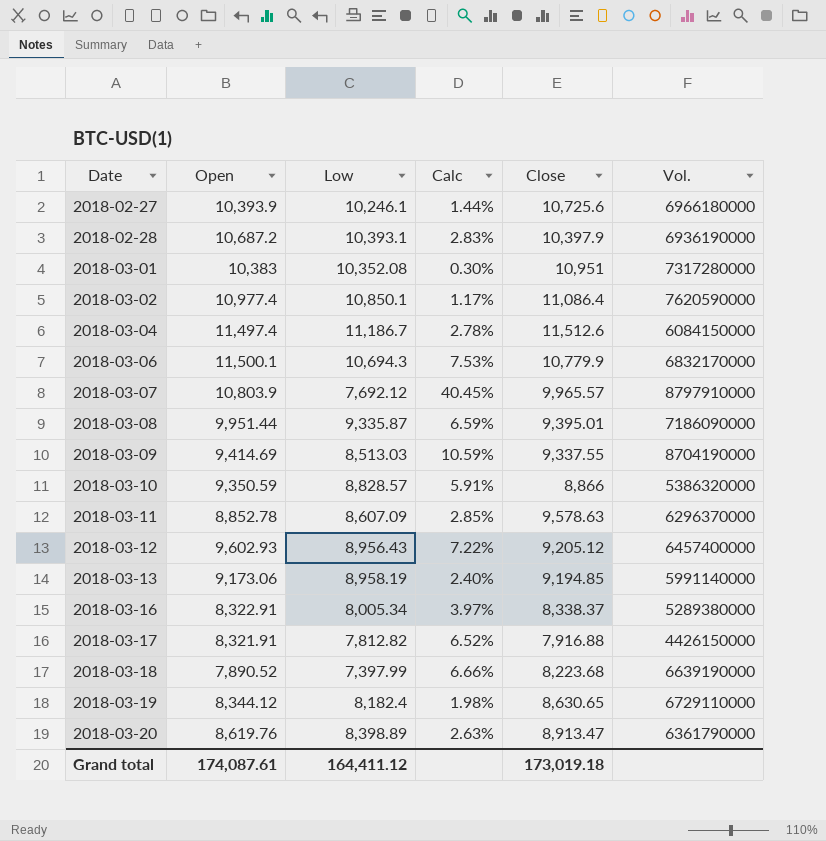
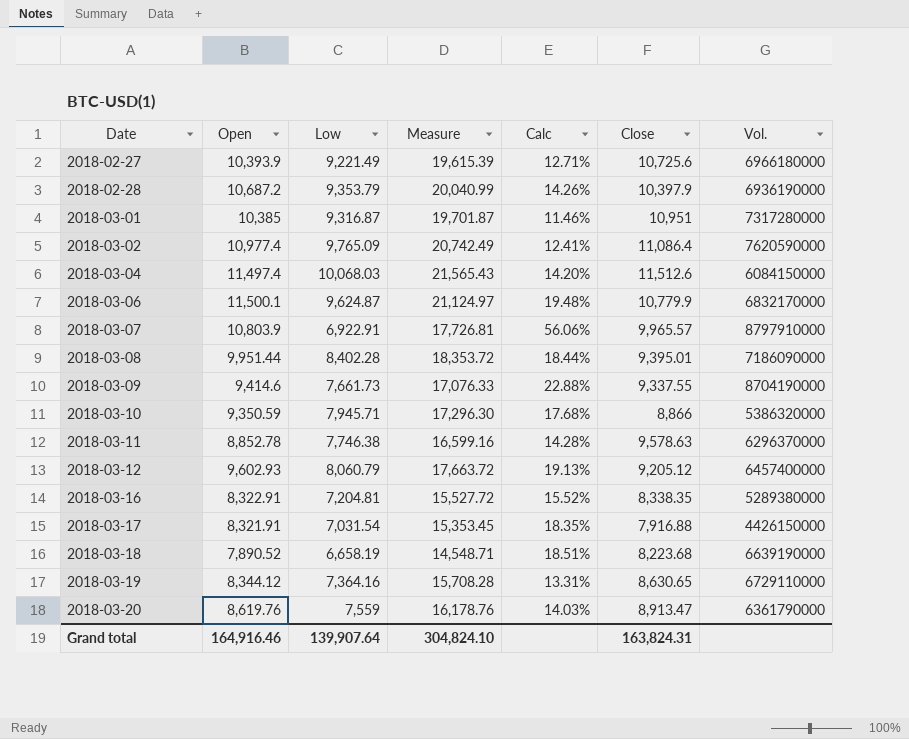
column Measure | formula: none -> [Open] + [Low]
row 2018-03-13: 9,173.06 | 8,958.19 | 2.40% | 9,194.85 | 5991140000 -> none
2018-02-27 | Low: 10,246.1 -> 9,221.49
2018-02-27 | Calc: 1.44% -> 12.71%
2018-02-28 | Low: 10,393.1 -> 9,353.79
2018-02-28 | Calc: 2.83% -> 14.26%
2018-03-01 | Open: 10,383 -> 10,385
2018-03-01 | Low: 10,352.08 -> 9,316.87
2018-03-01 | Calc: 0.30% -> 11.46%
2018-03-02 | Low: 10,850.1 -> 9,765.09
2018-03-02 | Calc: 1.17% -> 12.41%
2018-03-04 | Low: 11,186.7 -> 10,068.03
2018-03-04 | Calc: 2.78% -> 14.20%
2018-03-06 | Low: 10,694.3 -> 9,624.87
2018-03-06 | Calc: 7.53% -> 19.48%
2018-03-07 | Low: 7,692.12 -> 6,922.91
2018-03-07 | Calc: 40.45% -> 56.06%
2018-03-08 | Low: 9,335.87 -> 8,402.28
2018-03-08 | Calc: 6.59% -> 18.44%
2018-03-09 | Open: 9,414.69 -> 9,414.6
2018-03-09 | Low: 8,513.03 -> 7,661.73
2018-03-09 | Calc: 10.59% -> 22.88%
2018-03-10 | Low: 8,828.57 -> 7,945.71
2018-03-10 | Calc: 5.91% -> 17.68%
2018-03-11 | Low: 8,607.09 -> 7,746.38
2018-03-11 | Calc: 2.85% -> 14.28%
2018-03-12 | Low: 8,956.43 -> 8,060.79
2018-03-12 | Calc: 7.22% -> 19.13%
2018-03-16 | Low: 8,005.34 -> 7,204.81
2018-03-16 | Calc: 3.97% -> 15.52%
2018-03-16 | Close: 8,338.37 -> 8,338.35
2018-03-17 | Low: 7,812.82 -> 7,031.54
2018-03-17 | Calc: 6.52% -> 18.35%
2018-03-18 | Low: 7,397.99 -> 6,658.19
2018-03-18 | Calc: 6.66% -> 18.51%
2018-03-19 | Low: 8,182.4 -> 7,364.16
2018-03-19 | Calc: 1.98% -> 13.31%
2018-03-20 | Low: 8,398.89 -> 7,559
2018-03-20 | Calc: 2.63% -> 14.03%
Grand total | Open: 174,087.61 -> 164,916.46
Grand total | Low: 164,411.12 -> 139,907.64
Grand total | Close: 173,019.18 -> 163,824.31

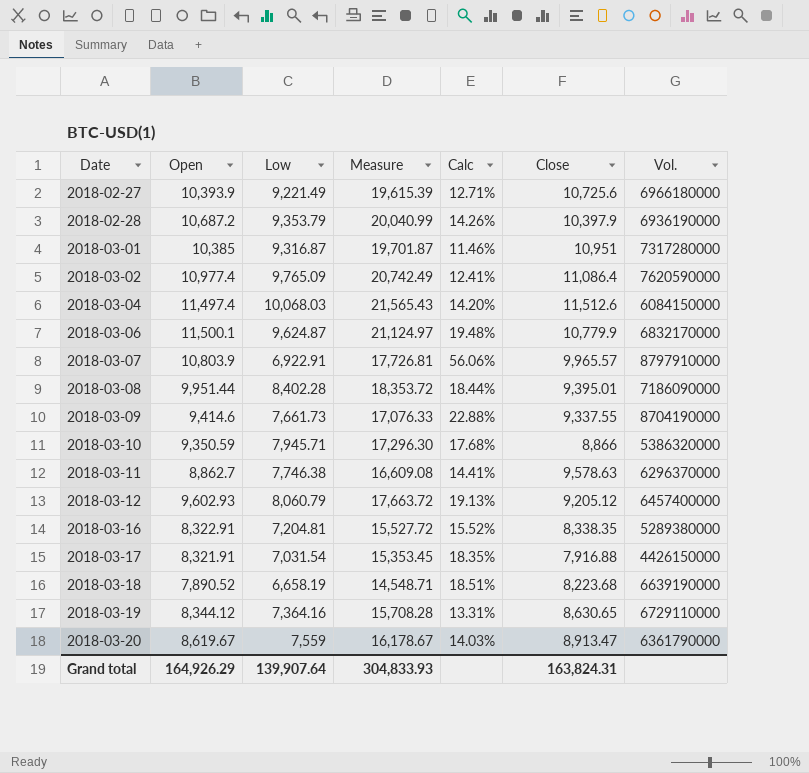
2018-03-11 | Open: 8,852.78 -> 8,862.7
2018-03-11 | Measure: 16,599.16 -> 16,609.08
2018-03-11 | Calc: 14.28% -> 14.41%
2018-03-20 | Open: 8,619.76 -> 8,619.67
2018-03-20 | Measure: 16,178.76 -> 16,178.67
Grand total | Open: 164,916.46 -> 164,926.29
Grand total | Measure: 304,824.10 -> 304,833.93

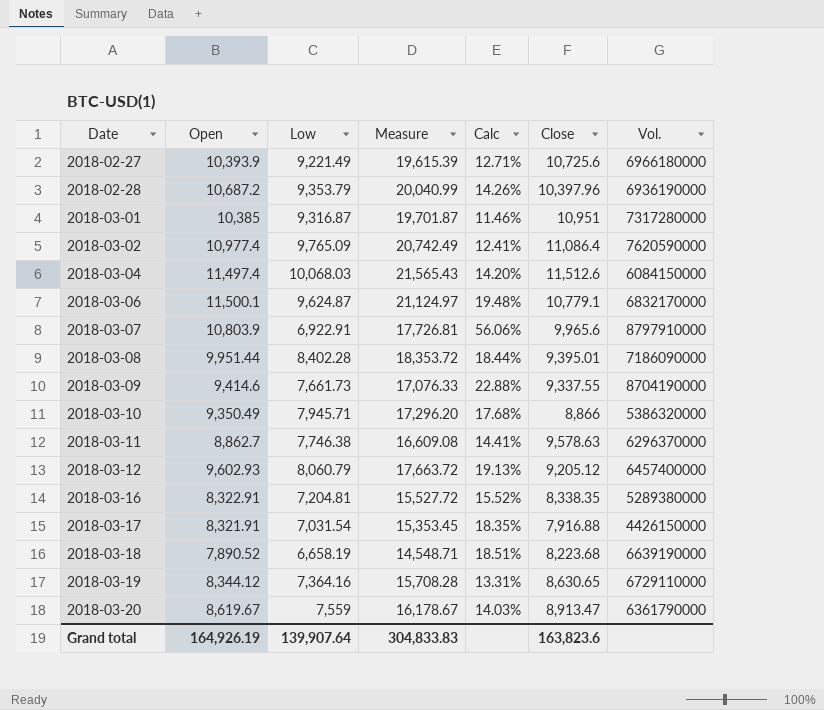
2018-02-28 | Close: 10,397.9 -> 10,397.96
2018-03-06 | Close: 10,779.9 -> 10,779.1
2018-03-07 | Close: 9,965.57 -> 9,965.6
2018-03-10 | Open: 9,350.59 -> 9,350.49
2018-03-10 | Measure: 17,296.30 -> 17,296.20
Grand total | Open: 164,926.29 -> 164,926.19
Grand total | Measure: 304,833.93 -> 304,833.83
Grand total | Close: 163,824.31 -> 163,823.6

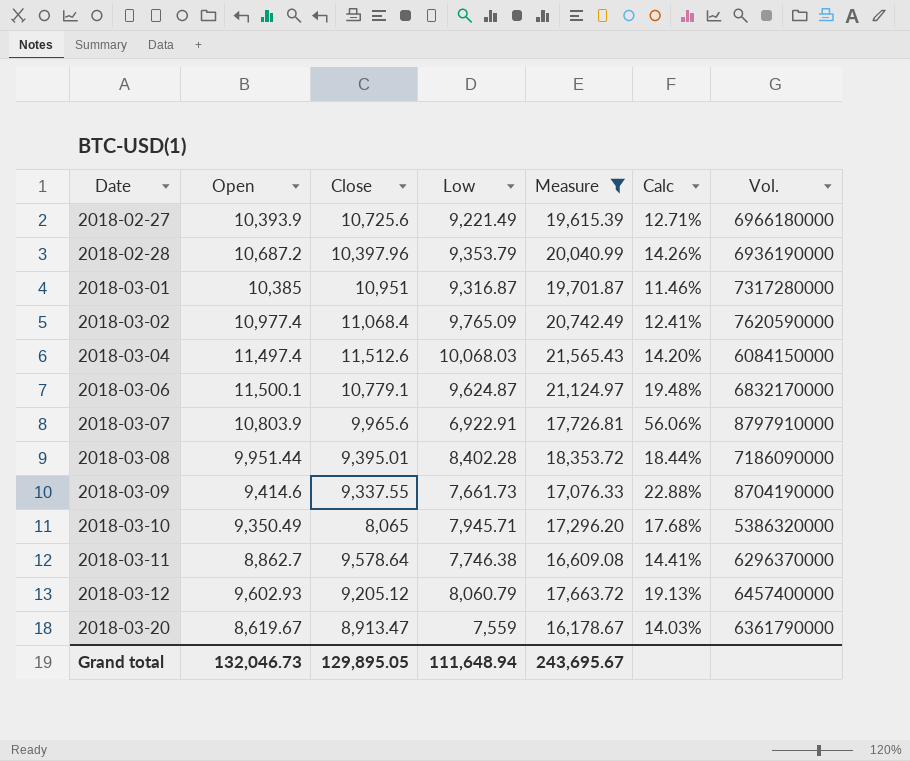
filter: none -> Measure >= 16,178.67
column Close | position: 6 -> 3
2018-03-02 | Close: 11,086.4 -> 11,068.4
2018-03-10 | Close: 8,866 -> 8,065
2018-03-11 | Close: 9,578.63 -> 9,578.64
Grand total | Open: 164,926.19 -> 132,046.73
Grand total | Close: 163,823.6 -> 129,895.05
Grand total | Low: 139,907.64 -> 111,648.94
Grand total | Measure: 304,833.83 -> 243,695.67

